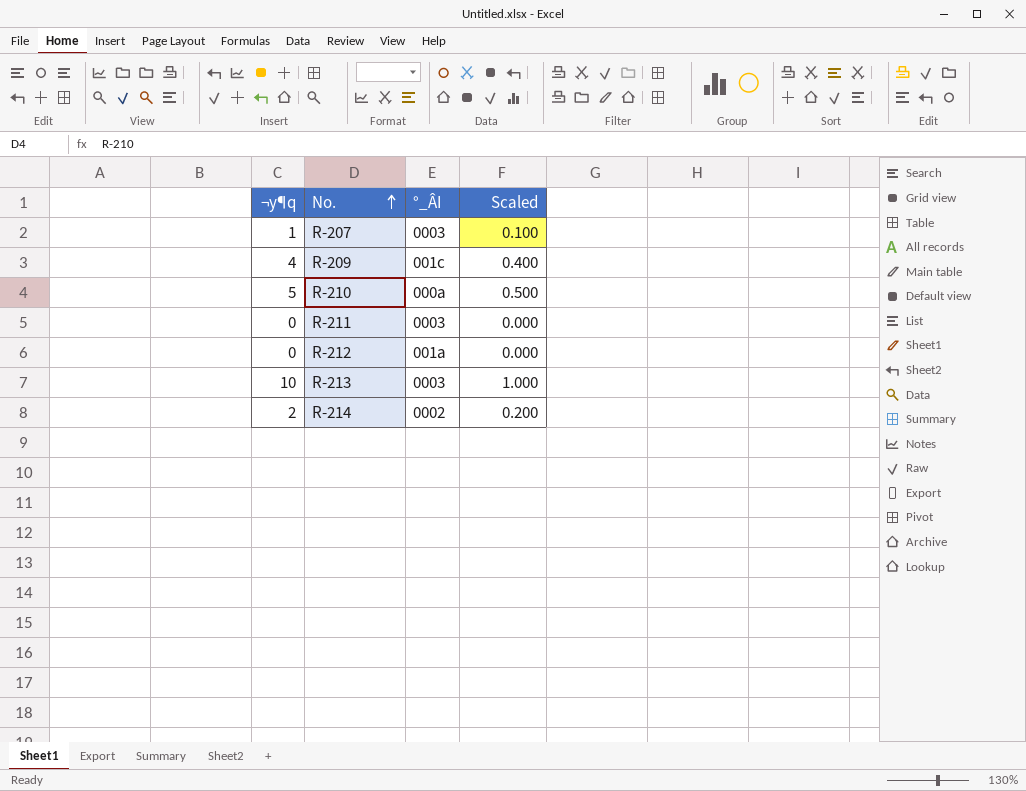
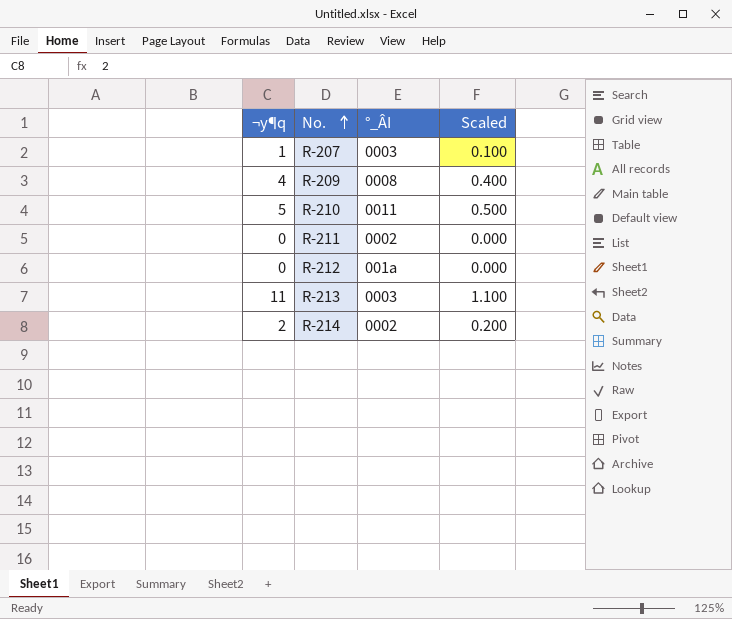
R-209 | °_ÂI: 001c -> 0008
R-210 | °_ÂI: 000a -> 0011
R-211 | °_ÂI: 0003 -> 0002
R-213 | ¬y¶q: 10 -> 11
R-213 | Scaled: 1.000 -> 1.100

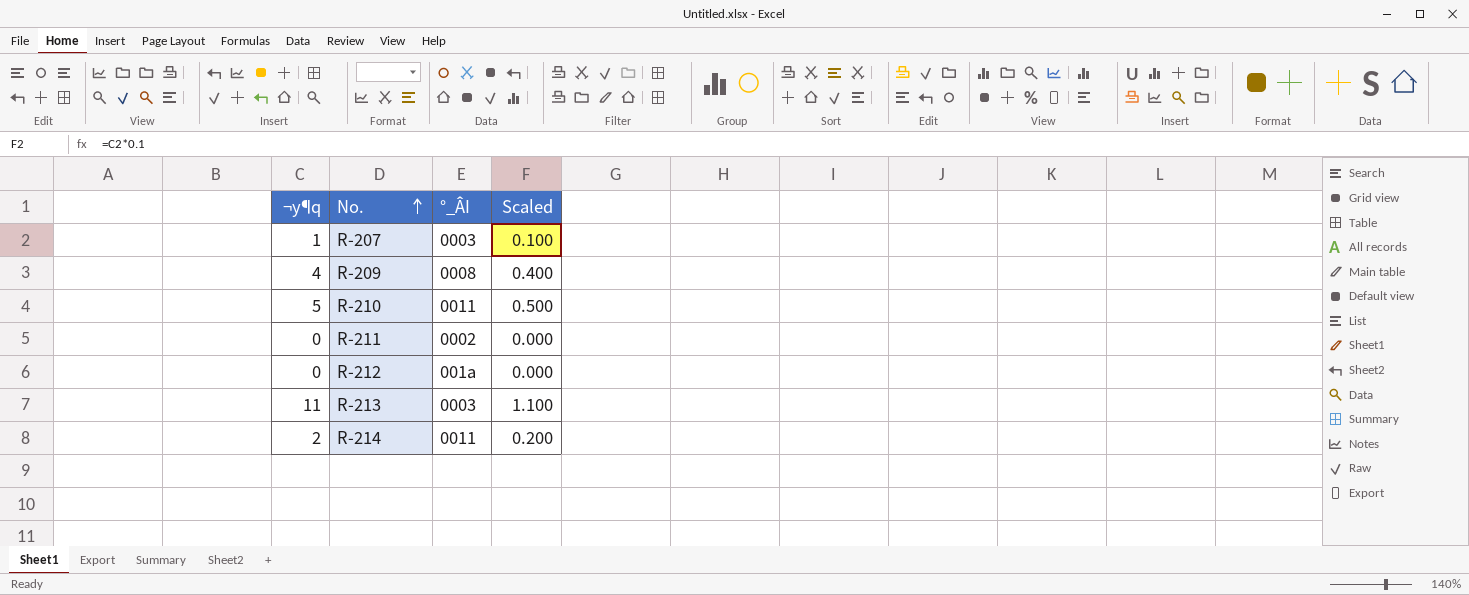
R-214 | °_ÂI: 0002 -> 0011

